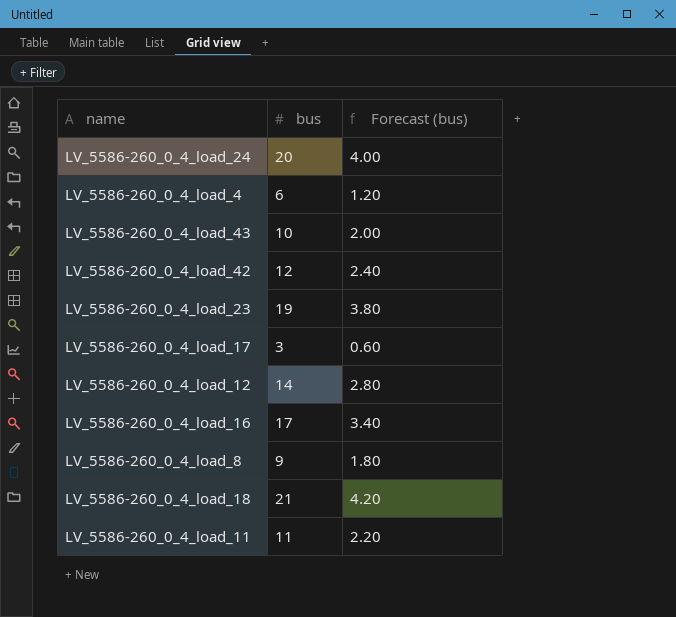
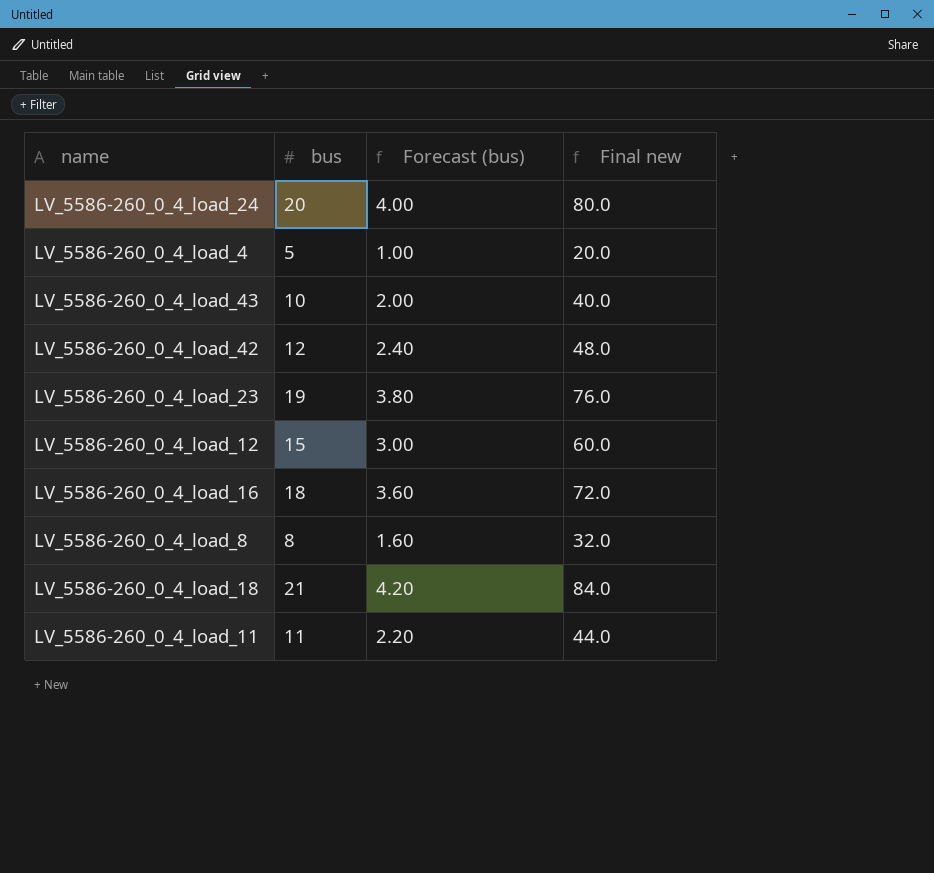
column Final new | formula: none -> [bus] * 4
row LV_5586-260_0_4_load_17: 3 | 0.60 -> none
LV_5586-260_0_4_load_4 | bus: 6 -> 5
LV_5586-260_0_4_load_4 | Forecast (bus): 1.20 -> 1.00
LV_5586-260_0_4_load_12 | bus: 14 -> 15
LV_5586-260_0_4_load_12 | Forecast (bus): 2.80 -> 3.00
LV_5586-260_0_4_load_16 | bus: 17 -> 18
LV_5586-260_0_4_load_16 | Forecast (bus): 3.40 -> 3.60
LV_5586-260_0_4_load_8 | bus: 9 -> 8
LV_5586-260_0_4_load_8 | Forecast (bus): 1.80 -> 1.60

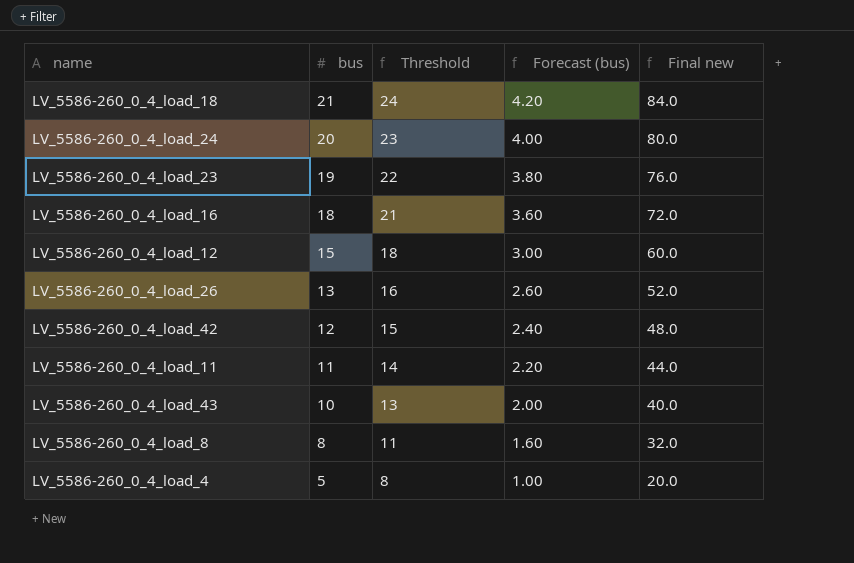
row order: none -> bus descending
column Threshold | formula: none -> [bus] + 3
row LV_5586-260_0_4_load_26: none -> 13 | 16 | 2.60 | 52.0

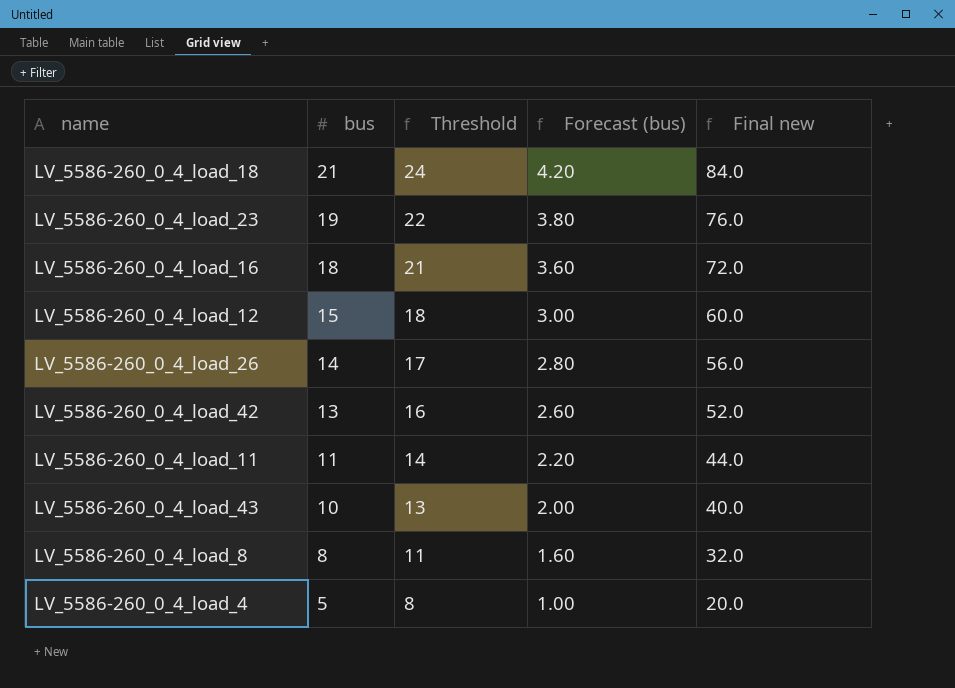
row LV_5586-260_0_4_load_24: 20 | 23 | 4.00 | 80.0 -> none
LV_5586-260_0_4_load_26 | bus: 13 -> 14
LV_5586-260_0_4_load_26 | Threshold: 16 -> 17
LV_5586-260_0_4_load_26 | Forecast (bus): 2.60 -> 2.80
LV_5586-260_0_4_load_26 | Final new: 52.0 -> 56.0
LV_5586-260_0_4_load_42 | bus: 12 -> 13
LV_5586-260_0_4_load_42 | Threshold: 15 -> 16
LV_5586-260_0_4_load_42 | Forecast (bus): 2.40 -> 2.60
LV_5586-260_0_4_load_42 | Final new: 48.0 -> 52.0

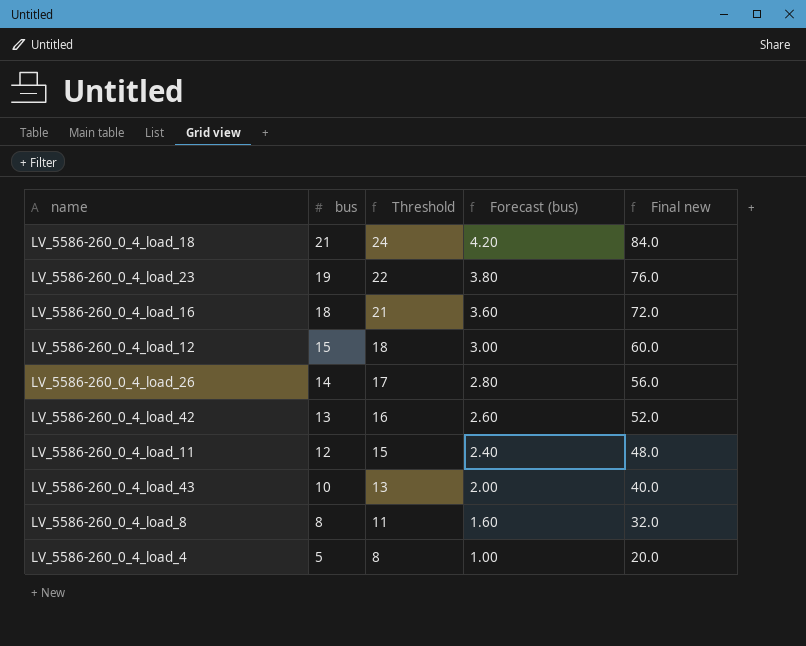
LV_5586-260_0_4_load_11 | bus: 11 -> 12
LV_5586-260_0_4_load_11 | Threshold: 14 -> 15
LV_5586-260_0_4_load_11 | Forecast (bus): 2.20 -> 2.40
LV_5586-260_0_4_load_11 | Final new: 44.0 -> 48.0

